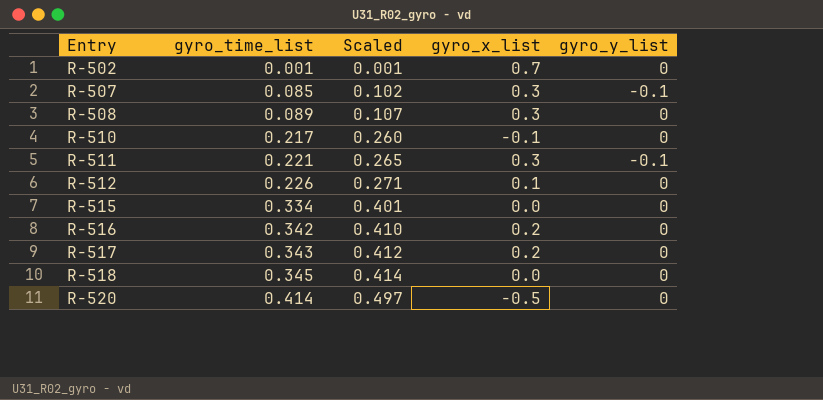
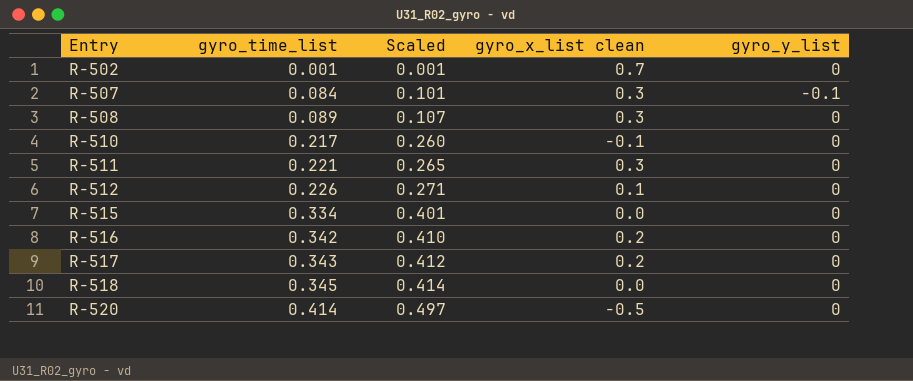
column name: gyro_x_list -> gyro_x_list clean
R-507 | gyro_time_list: 0.085 -> 0.084
R-507 | Scaled: 0.102 -> 0.101
R-511 | gyro_y_list: -0.1 -> 0

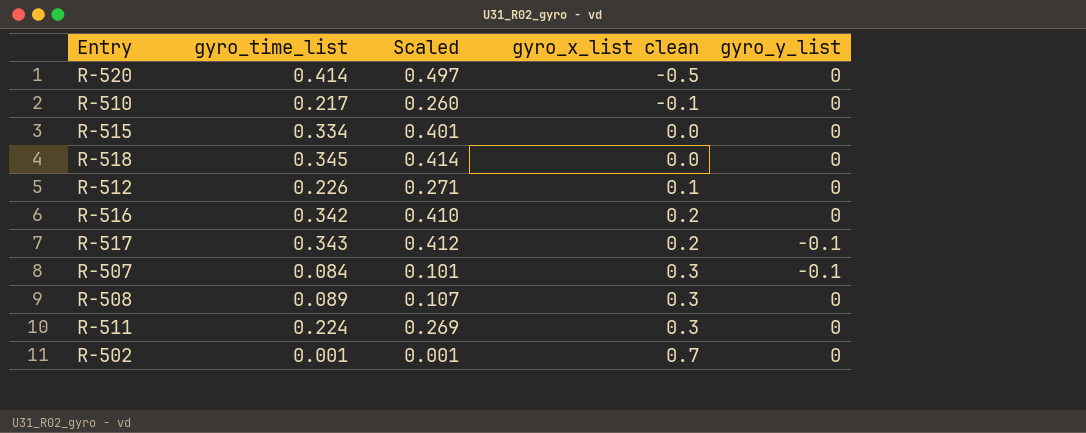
row order: Entry ascending -> gyro_x_list clean ascending
R-517 | gyro_y_list: 0 -> -0.1
R-511 | gyro_time_list: 0.221 -> 0.224
R-511 | Scaled: 0.265 -> 0.269

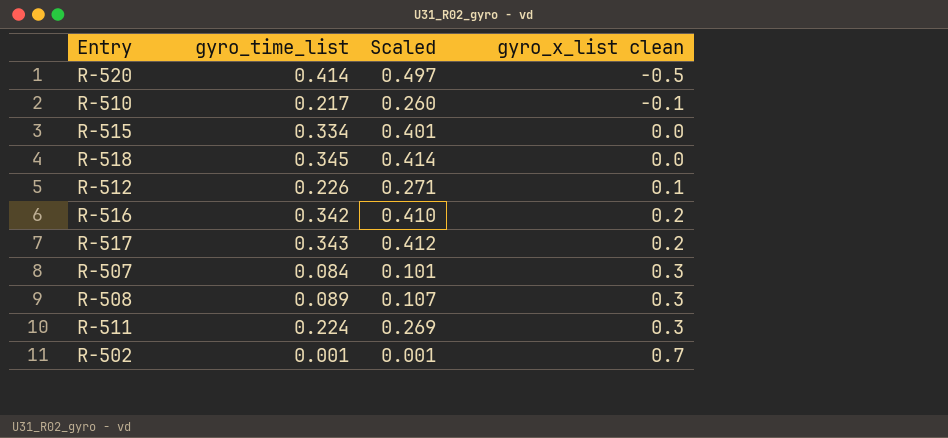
column gyro_y_list | position: 5 -> none

